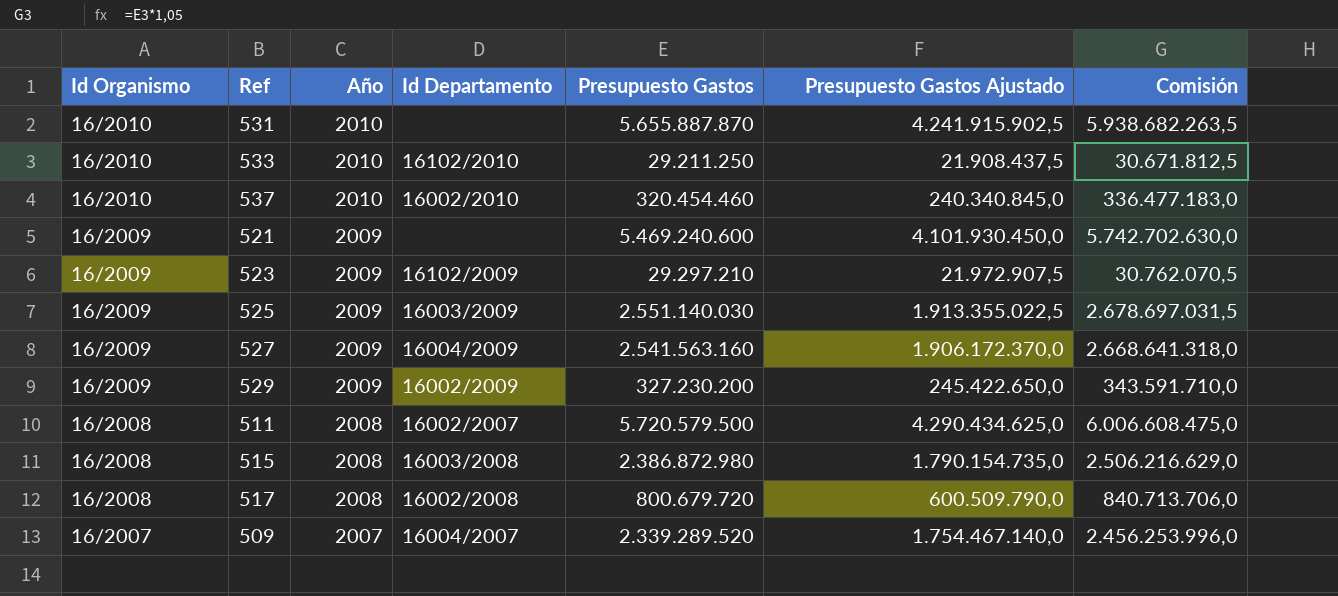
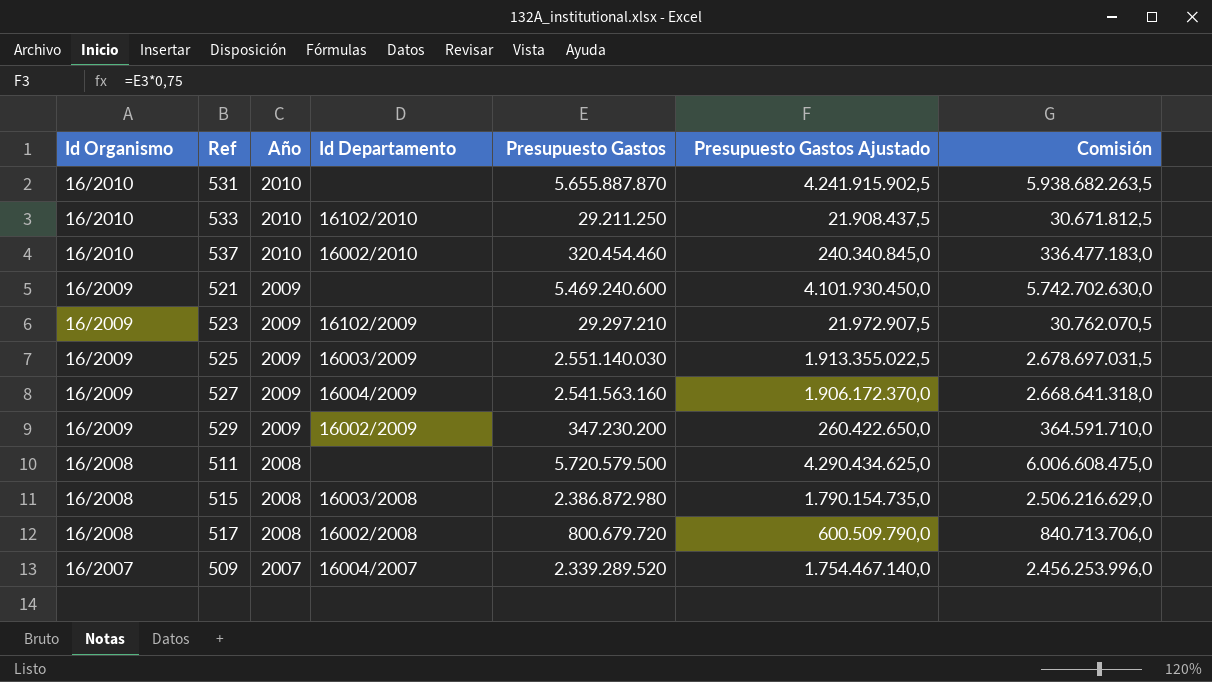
529 | Presupuesto Gastos: 327.230.200 -> 347.230.200
529 | Presupuesto Gastos Ajustado: 245.422.650,0 -> 260.422.650,0
529 | Comisión: 343.591.710,0 -> 364.591.710,0
511 | Id Departamento: 16002/2007 -> none

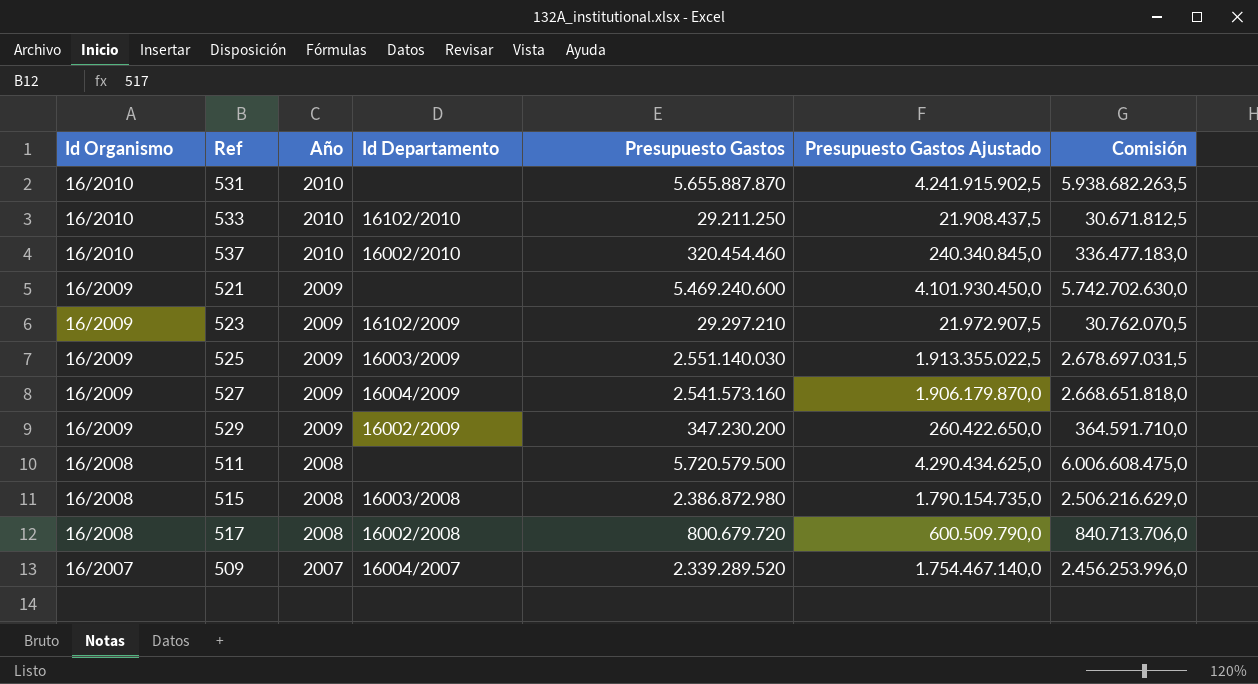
527 | Presupuesto Gastos: 2.541.563.160 -> 2.541.573.160
527 | Presupuesto Gastos Ajustado: 1.906.172.370,0 -> 1.906.179.870,0
527 | Comisión: 2.668.641.318,0 -> 2.668.651.818,0

